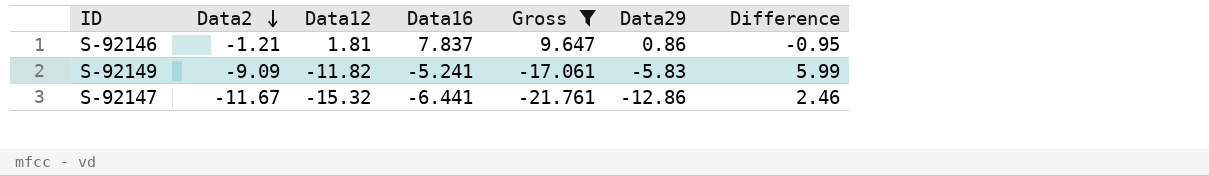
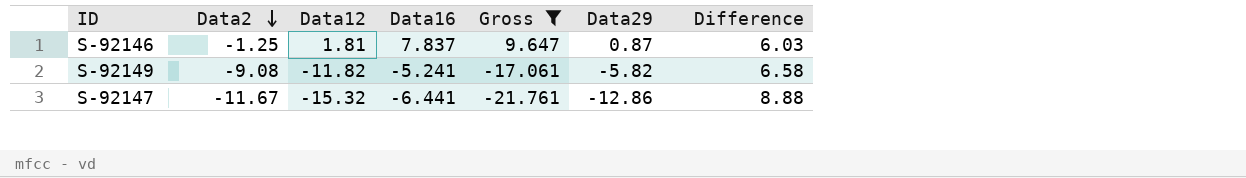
column Difference | formula: [Data29] - [Data12] -> [Data16] - [Data12]
S-92146 | Data2: -1.21 -> -1.25
S-92146 | Data29: 0.86 -> 0.87
S-92149 | Data2: -9.09 -> -9.08
S-92149 | Data29: -5.83 -> -5.82

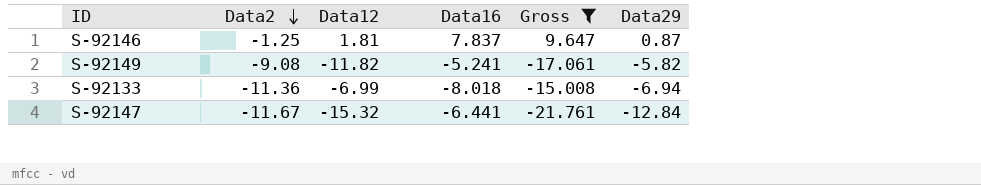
column Difference | formula: [Data16] - [Data12] -> none
row S-92133: none -> -11.36 | -6.99 | -8.018 | -15.008 | -6.94
S-92147 | Data29: -12.86 -> -12.84

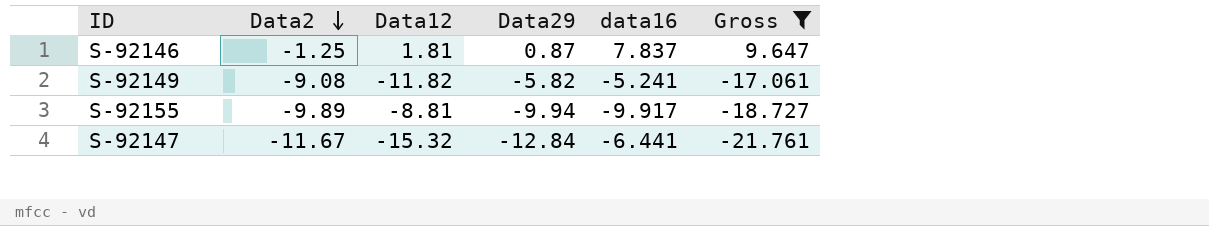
column Data29 | position: 6 -> 4
column name: Data16 -> data16
row S-92133: -11.36 | -6.99 | -8.018 | -15.008 | -6.94 -> none
row S-92155: none -> -9.89 | -8.81 | -9.94 | -9.917 | -18.727

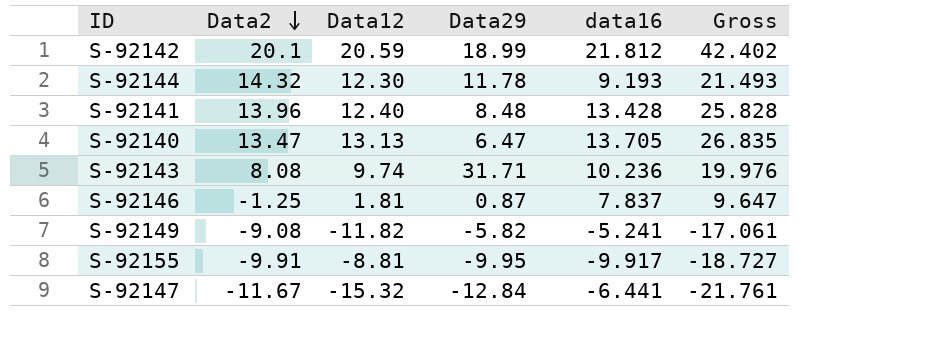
filter: Gross <= 9.647 -> none
S-92155 | Data2: -9.89 -> -9.91
S-92155 | Data29: -9.94 -> -9.95

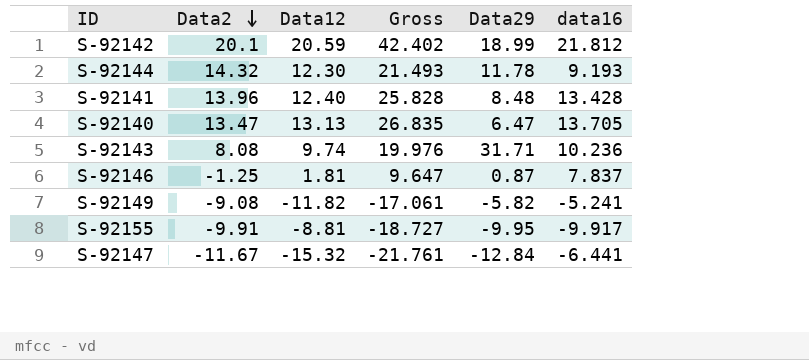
column Gross | position: 6 -> 4

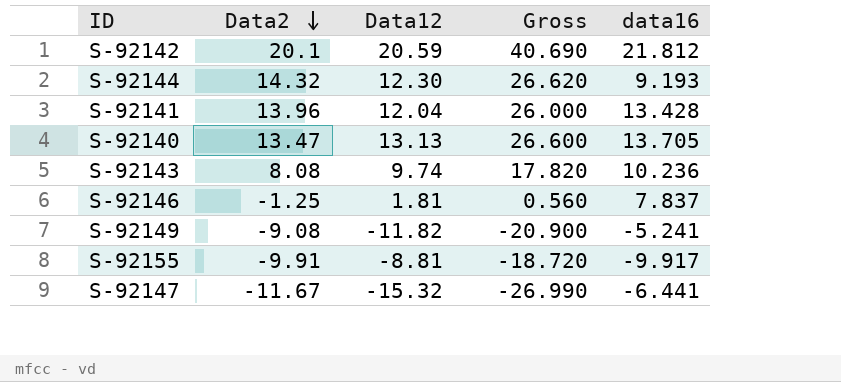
column Data29 | position: 5 -> none
column Gross | formula: [Data12] + [data16] -> [Data2] + [Data12]
S-92141 | Data12: 12.40 -> 12.04

